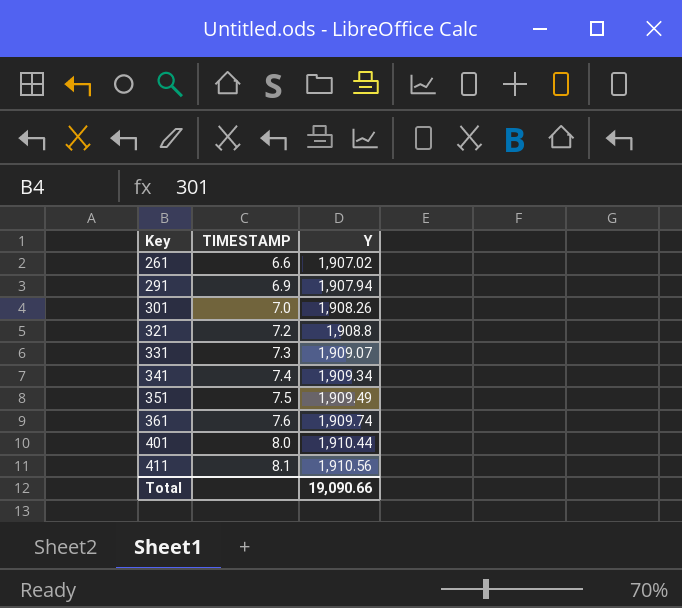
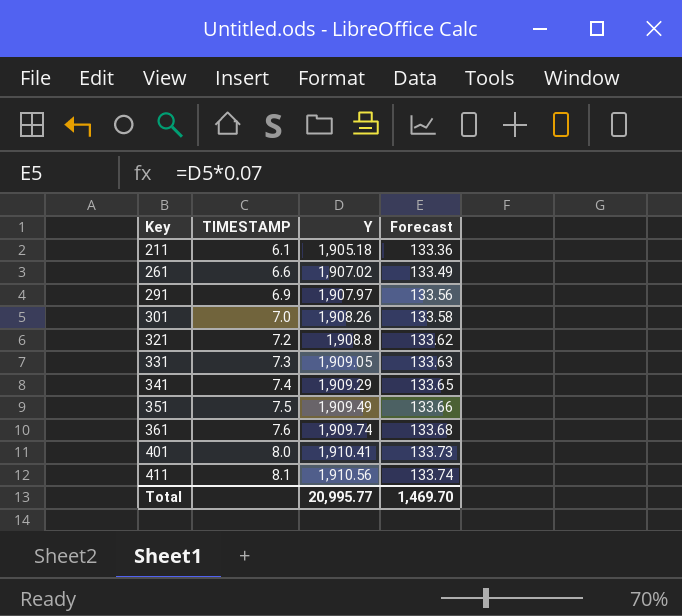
column Forecast | formula: none -> [Y] * 0.07
row 211: none -> 6.1 | 1,905.18 | 133.36
291 | Y: 1,907.94 -> 1,907.97
331 | Y: 1,909.07 -> 1,909.05
341 | Y: 1,909.34 -> 1,909.29
401 | Y: 1,910.44 -> 1,910.41
Total | Y: 19,090.66 -> 20,995.77

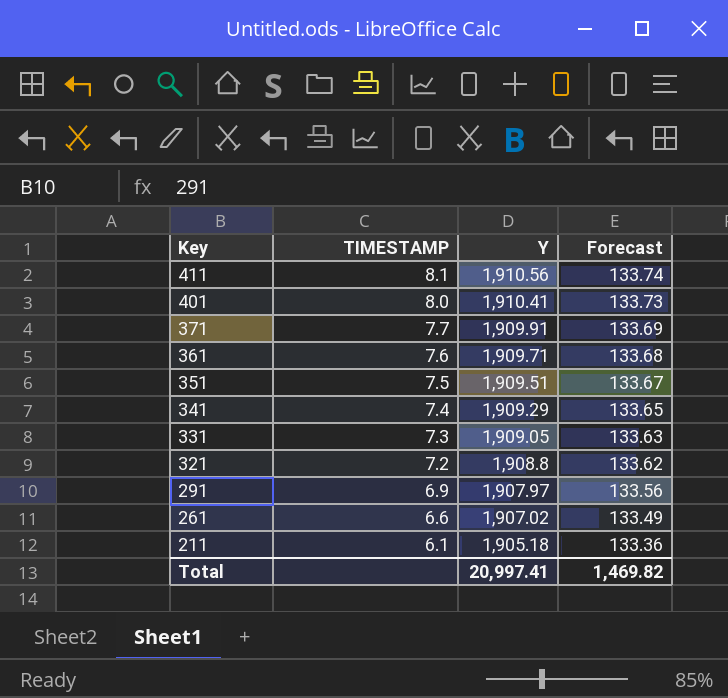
row order: Key ascending -> Key descending
row 301: 7.0 | 1,908.26 | 133.58 -> none
row 371: none -> 7.7 | 1,909.91 | 133.69
361 | Y: 1,909.74 -> 1,909.71
351 | Y: 1,909.49 -> 1,909.51
351 | Forecast: 133.66 -> 133.67
Total | Y: 20,995.77 -> 20,997.41
Total | Forecast: 1,469.70 -> 1,469.82

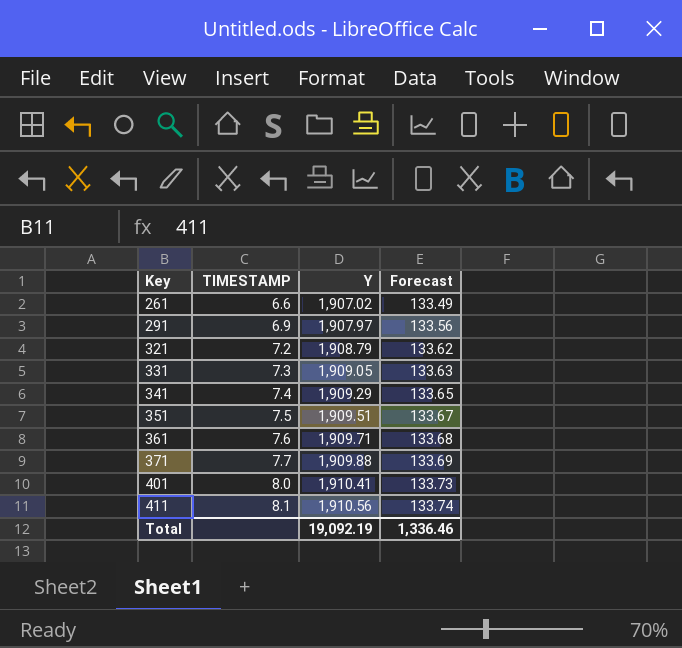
row order: Key descending -> Key ascending
row 211: 6.1 | 1,905.18 | 133.36 -> none
321 | Y: 1,908.8 -> 1,908.79
371 | Y: 1,909.91 -> 1,909.88
Total | Y: 20,997.41 -> 19,092.19
Total | Forecast: 1,469.82 -> 1,336.46

